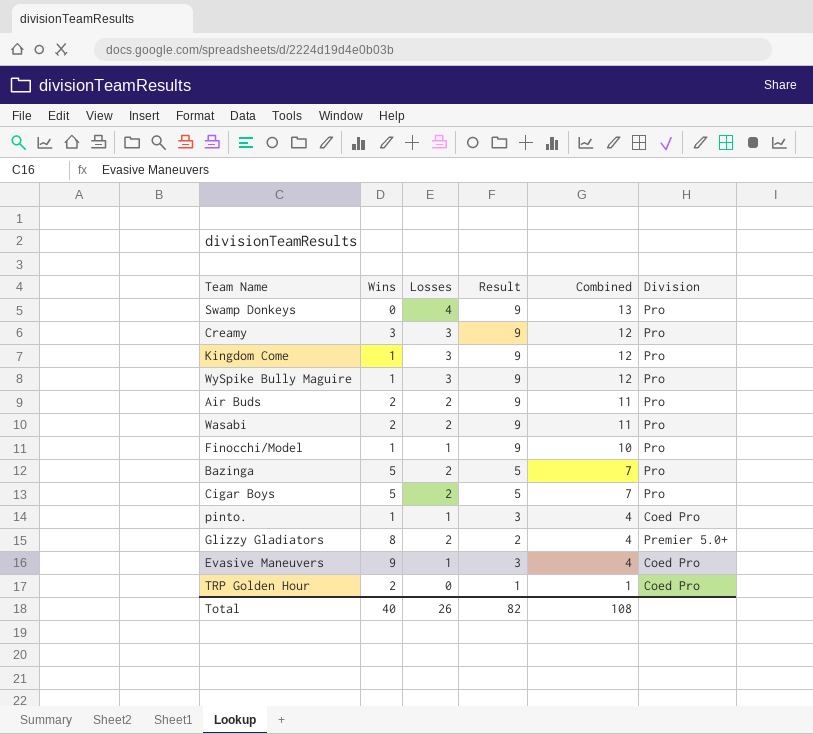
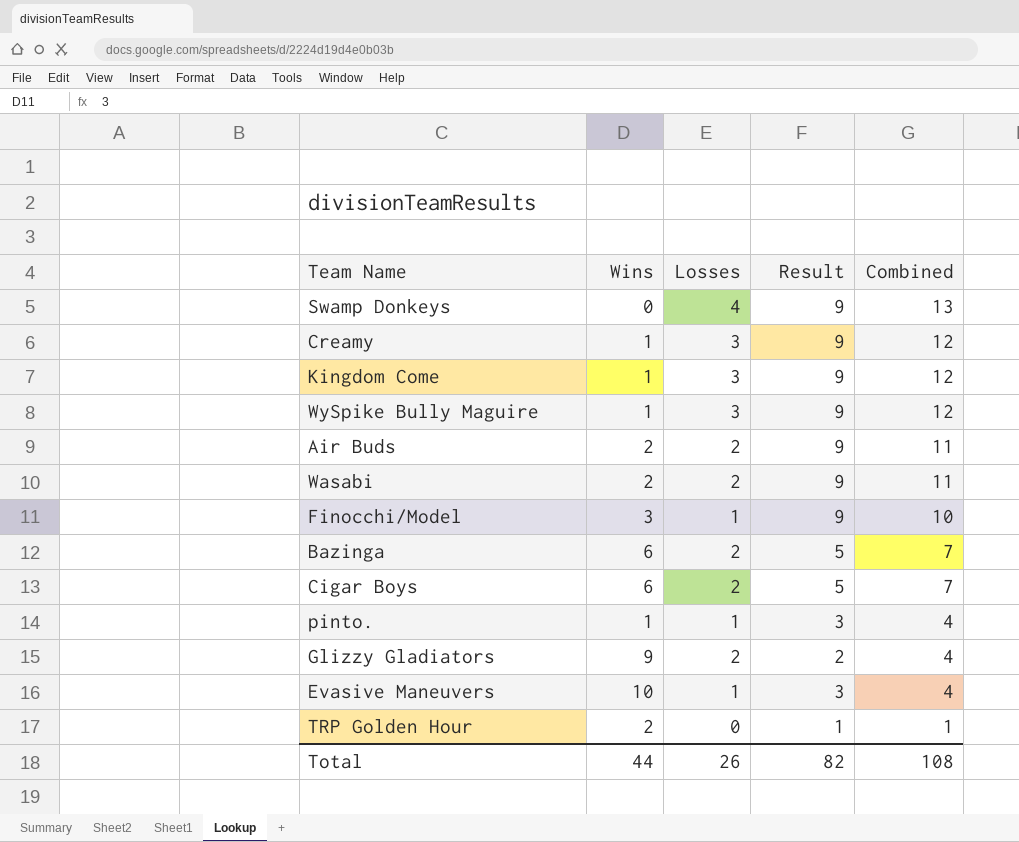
column Division | position: 6 -> none
Creamy | Wins: 3 -> 1
Finocchi/Model | Wins: 1 -> 3
Bazinga | Wins: 5 -> 6
Cigar Boys | Wins: 5 -> 6
Glizzy Gladiators | Wins: 8 -> 9
Evasive Maneuvers | Wins: 9 -> 10
Total | Wins: 40 -> 44

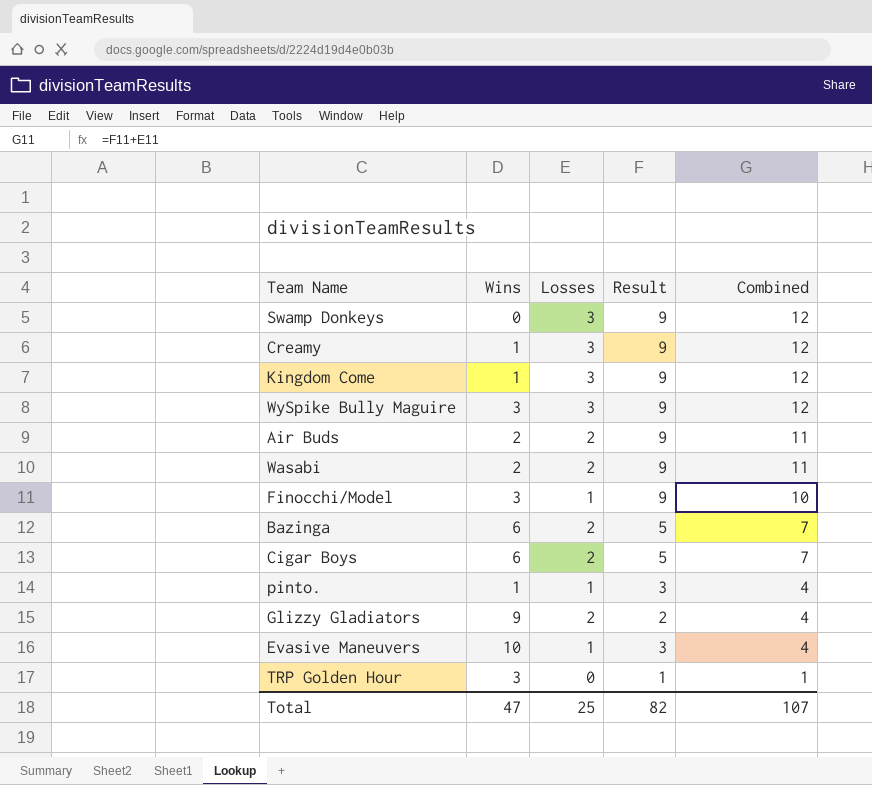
Swamp Donkeys | Losses: 4 -> 3
Swamp Donkeys | Combined: 13 -> 12
WySpike Bully Maguire | Wins: 1 -> 3
TRP Golden Hour | Wins: 2 -> 3
Total | Wins: 44 -> 47
Total | Losses: 26 -> 25
Total | Combined: 108 -> 107

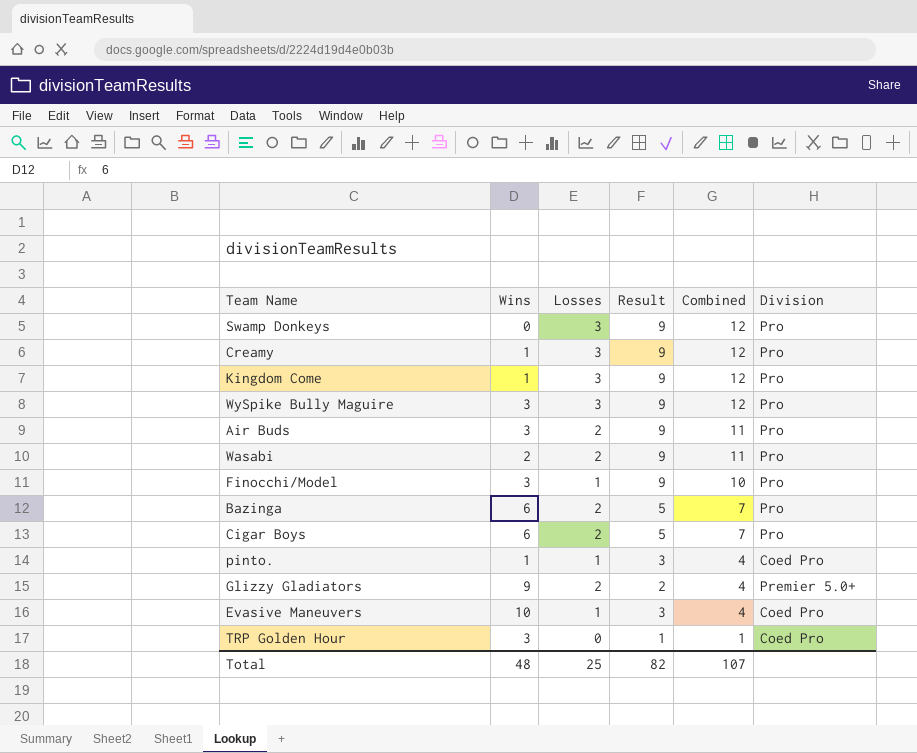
column Division | position: none -> 6
Air Buds | Wins: 2 -> 3
Total | Wins: 47 -> 48

